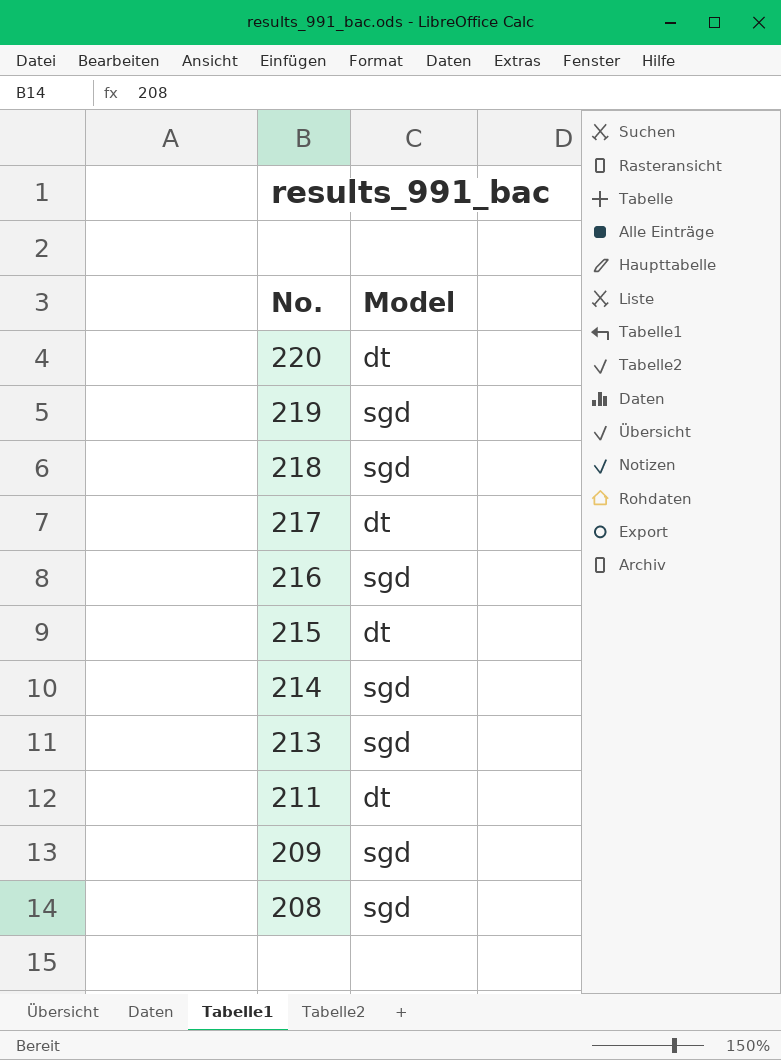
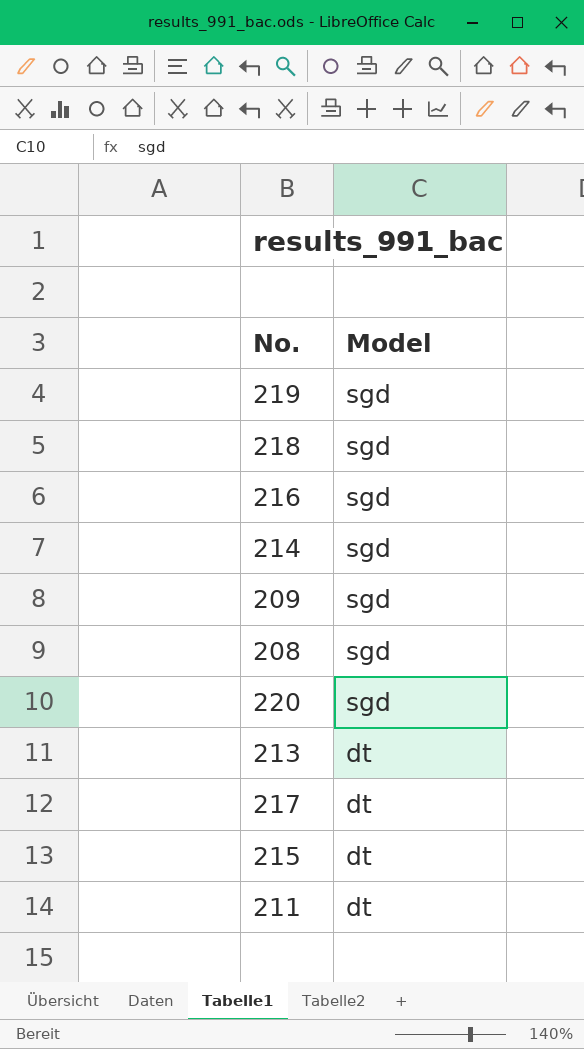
row order: No. descending -> Model descending
220 | Model: dt -> sgd
213 | Model: sgd -> dt

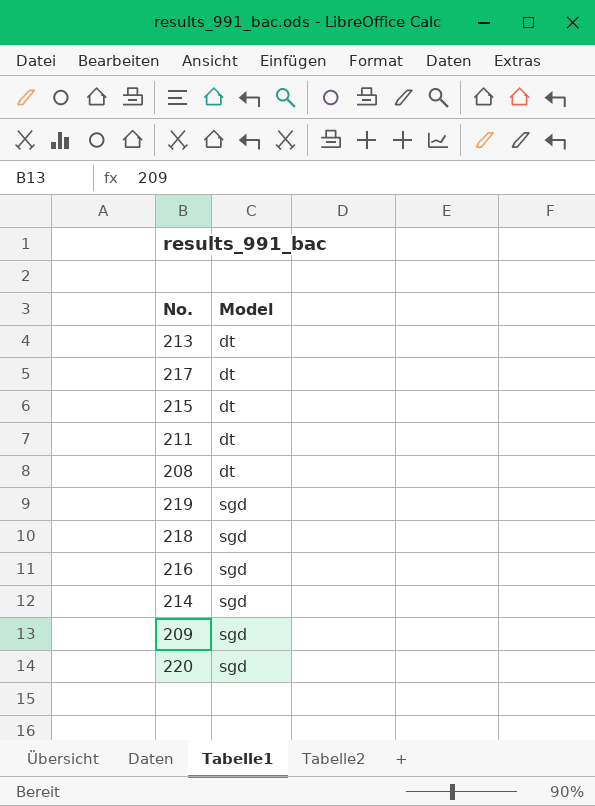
row order: Model descending -> Model ascending
208 | Model: sgd -> dt

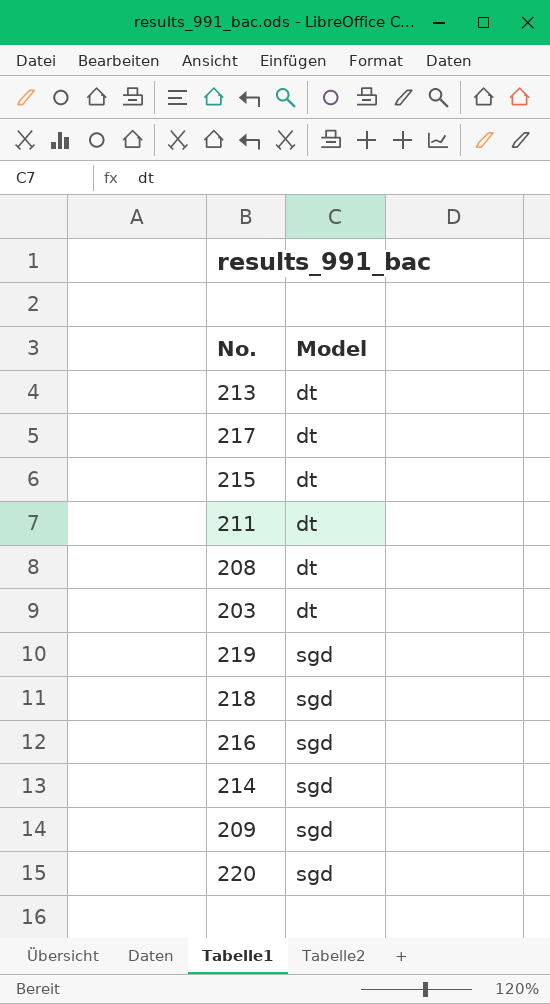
row 203: none -> dt

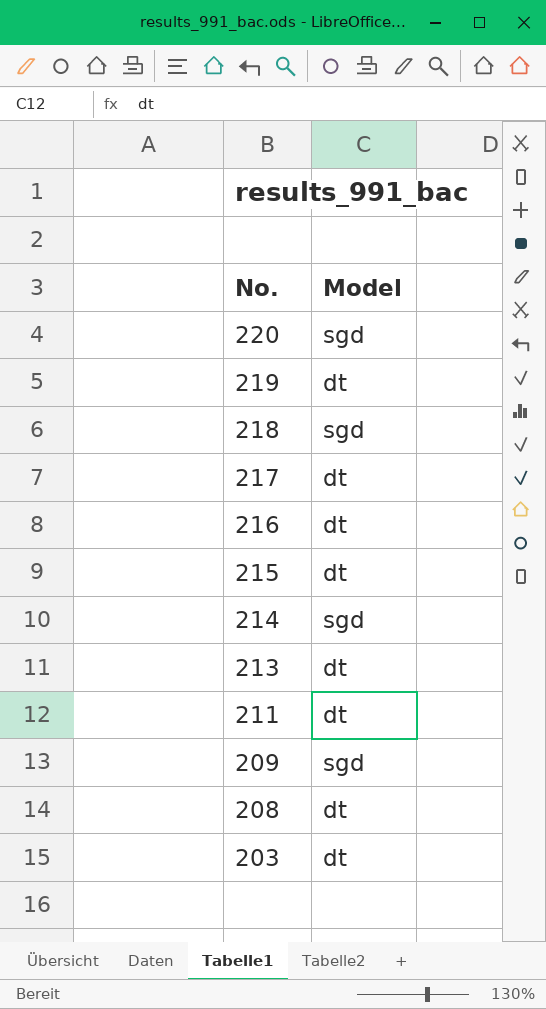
row order: Model ascending -> No. descending
219 | Model: sgd -> dt
216 | Model: sgd -> dt

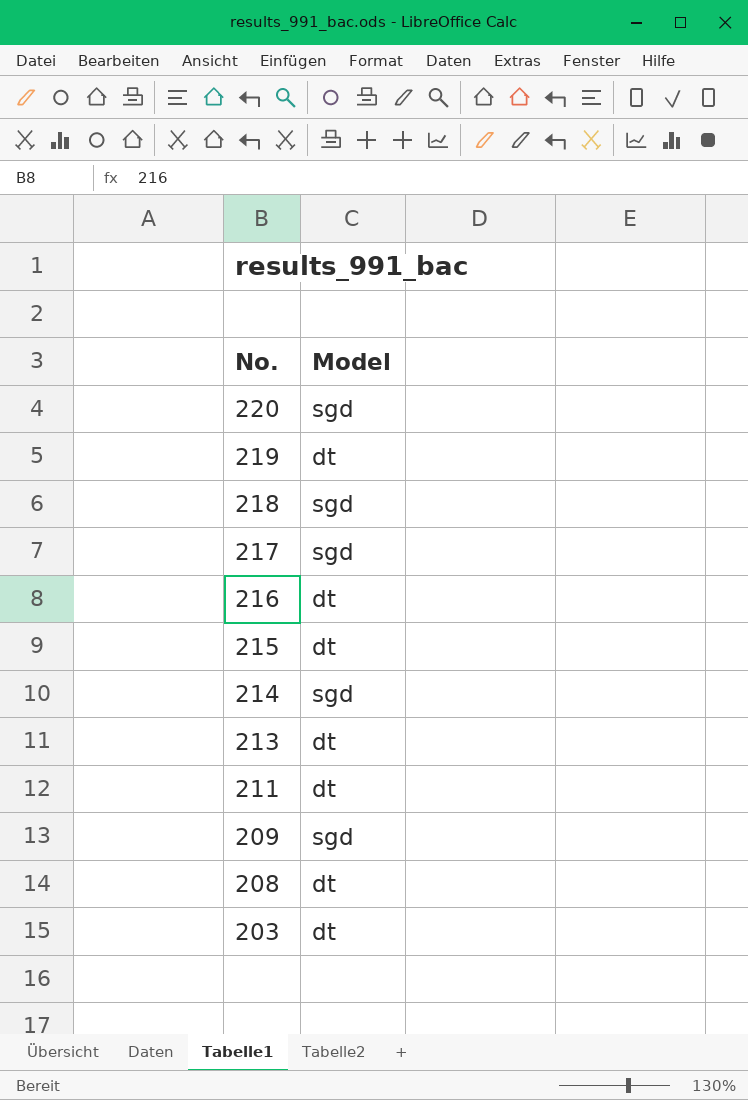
217 | Model: dt -> sgd

